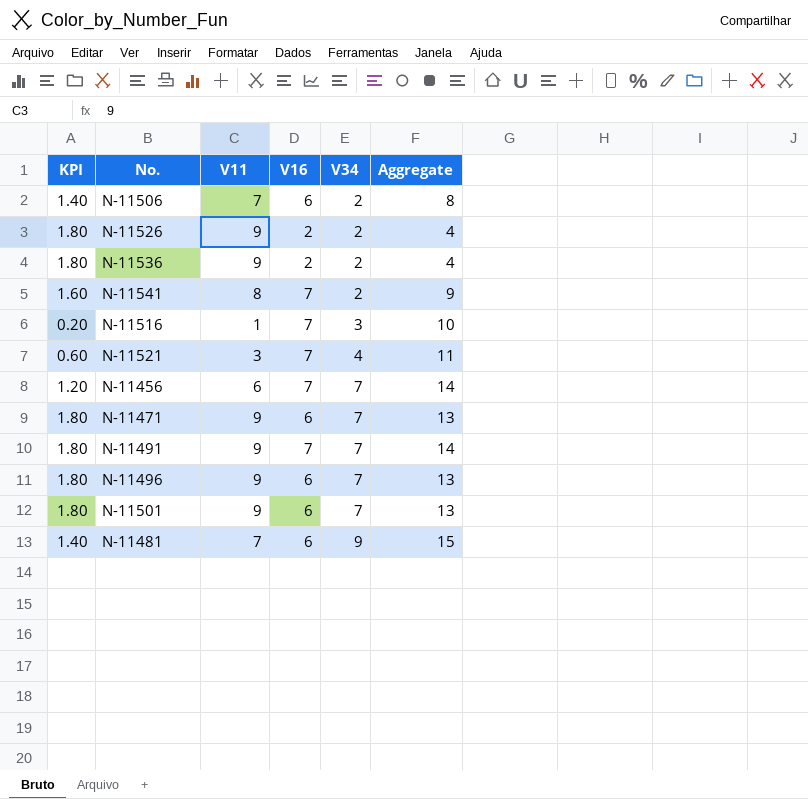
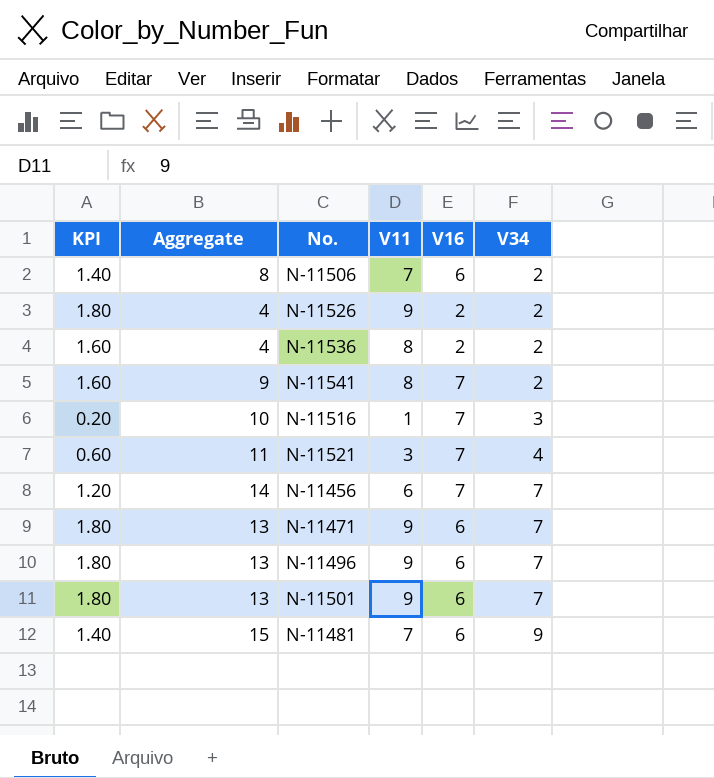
column Aggregate | position: 6 -> 2
row N-11491: 1.80 | 9 | 7 | 7 | 14 -> none
N-11536 | KPI: 1.80 -> 1.60
N-11536 | V11: 9 -> 8

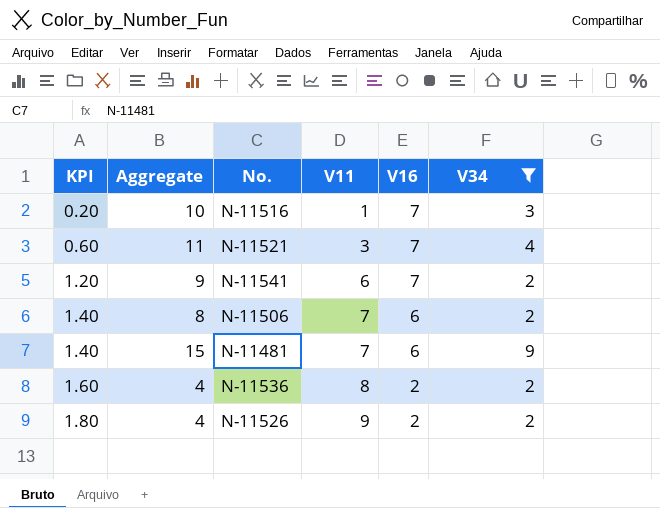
filter: none -> V34 != 7
row order: V34 ascending -> KPI ascending
N-11541 | KPI: 1.60 -> 1.20
N-11541 | V11: 8 -> 6

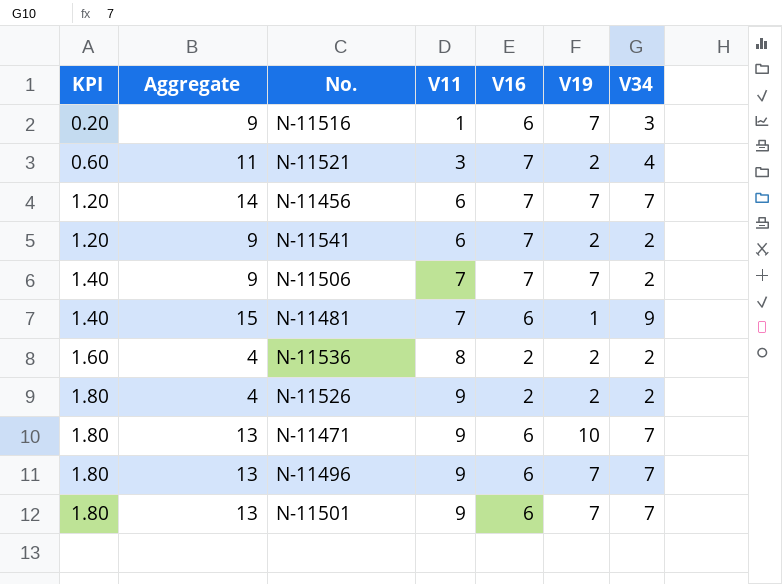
filter: V34 != 7 -> none
column V19 | position: none -> 6
N-11516 | Aggregate: 10 -> 9
N-11516 | V16: 7 -> 6
N-11506 | Aggregate: 8 -> 9
N-11506 | V16: 6 -> 7

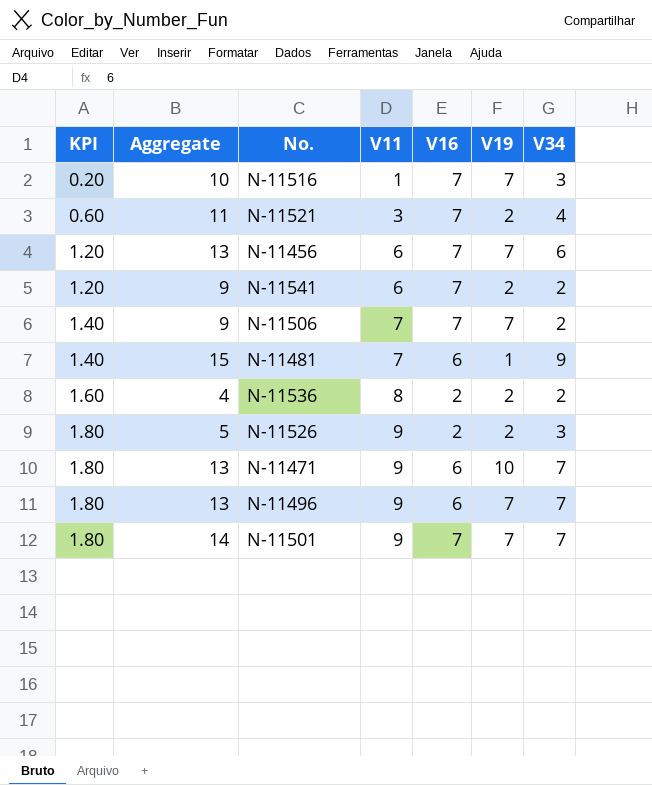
N-11516 | Aggregate: 9 -> 10
N-11516 | V16: 6 -> 7
N-11456 | Aggregate: 14 -> 13
N-11456 | V34: 7 -> 6
N-11526 | Aggregate: 4 -> 5
N-11526 | V34: 2 -> 3
N-11501 | Aggregate: 13 -> 14
N-11501 | V16: 6 -> 7

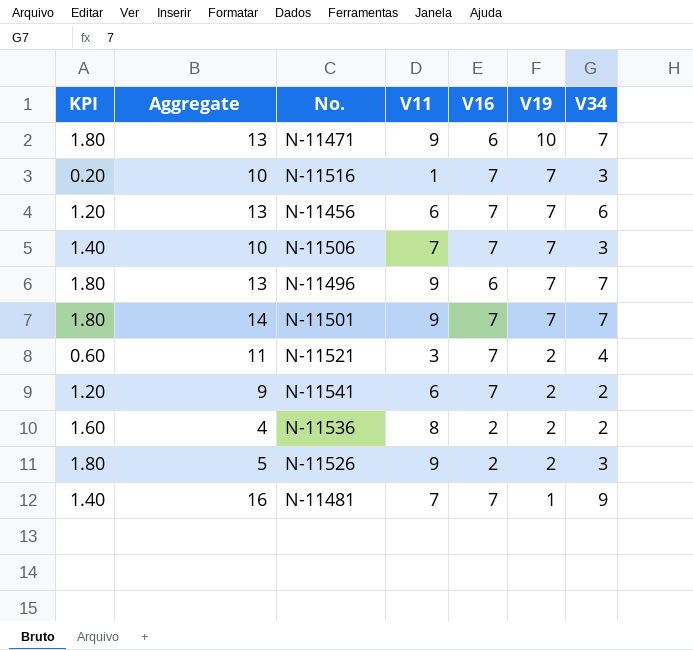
row order: KPI ascending -> V19 descending
N-11506 | Aggregate: 9 -> 10
N-11506 | V34: 2 -> 3
N-11481 | Aggregate: 15 -> 16
N-11481 | V16: 6 -> 7

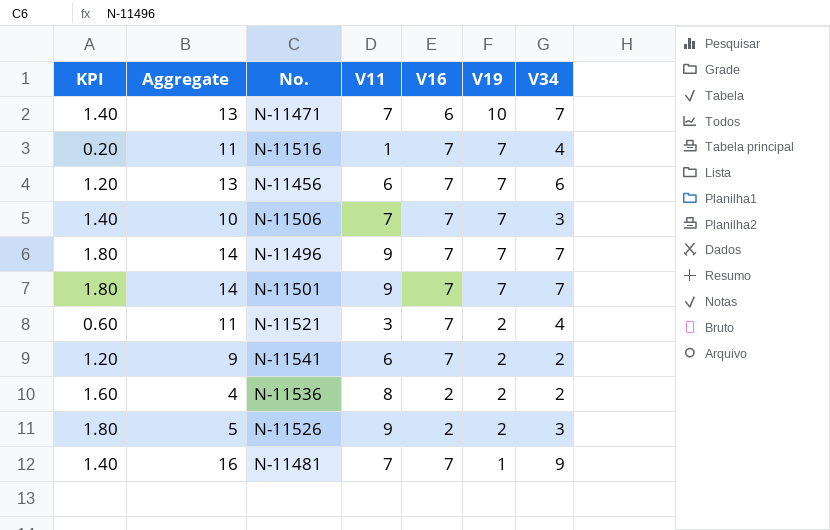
N-11471 | KPI: 1.80 -> 1.40
N-11471 | V11: 9 -> 7
N-11516 | Aggregate: 10 -> 11
N-11516 | V34: 3 -> 4
N-11496 | Aggregate: 13 -> 14
N-11496 | V16: 6 -> 7

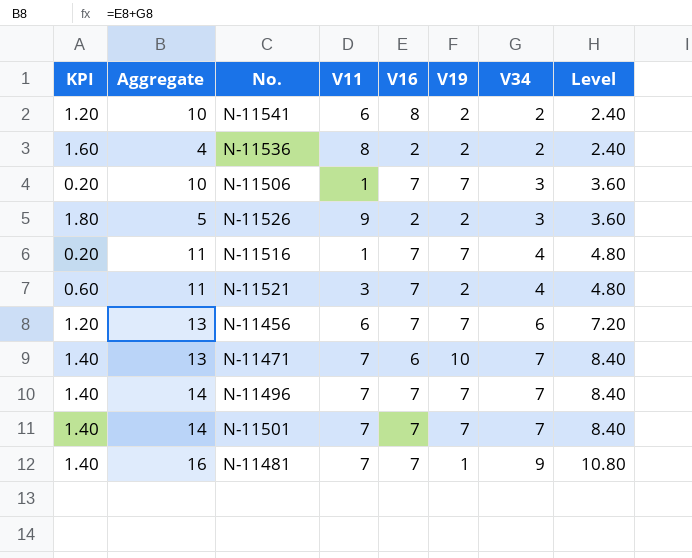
row order: V19 descending -> V34 ascending
column Level | formula: none -> [V34] * 1.2
N-11541 | Aggregate: 9 -> 10
N-11541 | V16: 7 -> 8
N-11506 | KPI: 1.40 -> 0.20
N-11506 | V11: 7 -> 1
N-11496 | KPI: 1.80 -> 1.40
N-11496 | V11: 9 -> 7
N-11501 | KPI: 1.80 -> 1.40
N-11501 | V11: 9 -> 7

